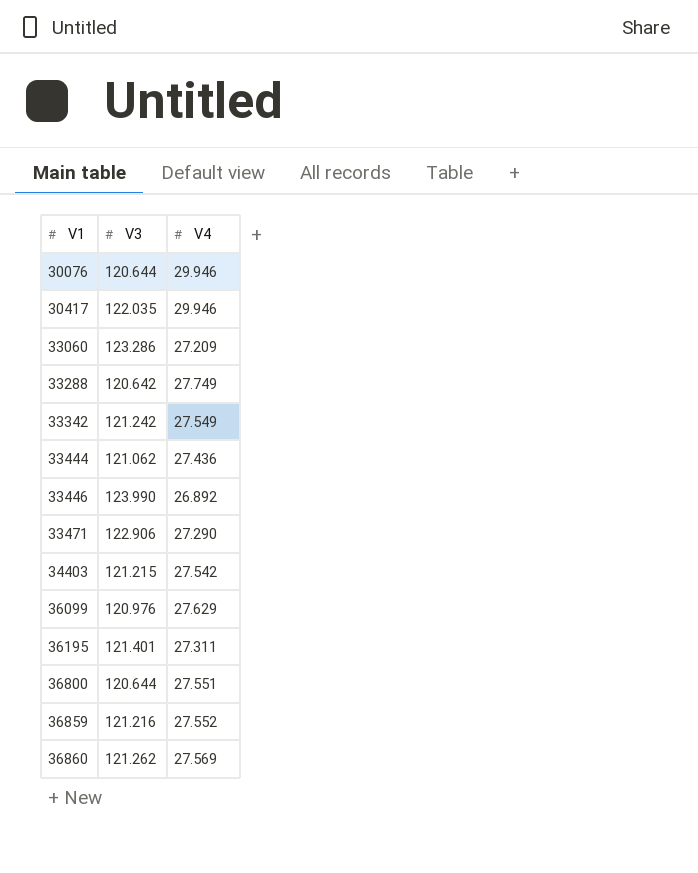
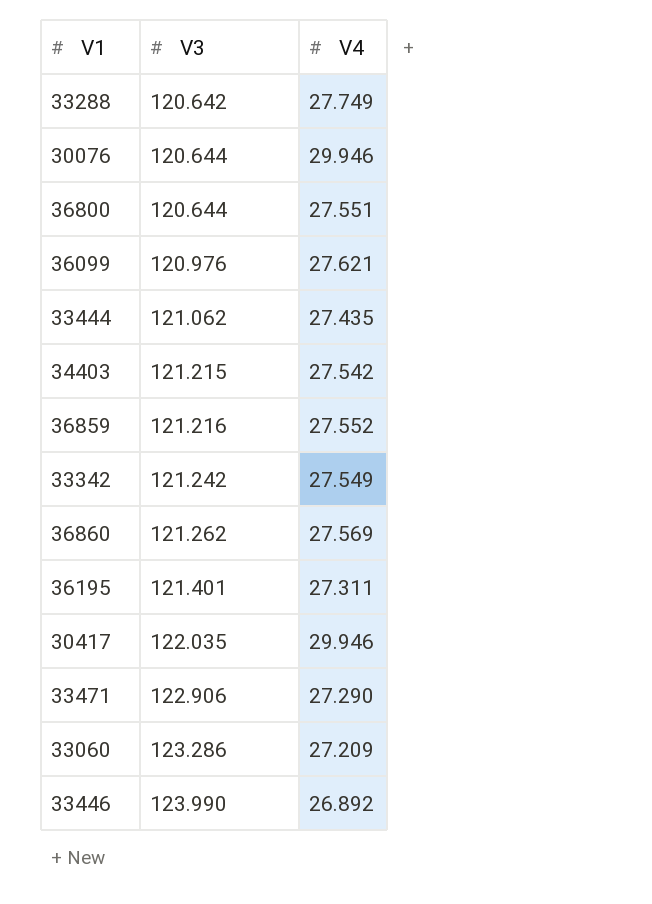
row order: V1 ascending -> V3 ascending
36099 | V4: 27.629 -> 27.621
33444 | V4: 27.436 -> 27.435

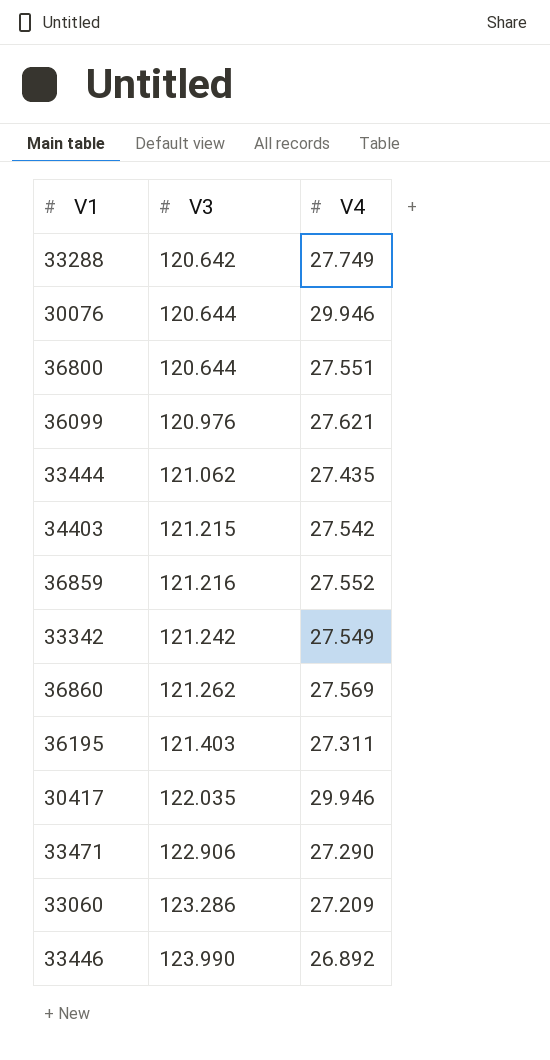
36195 | V3: 121.401 -> 121.403

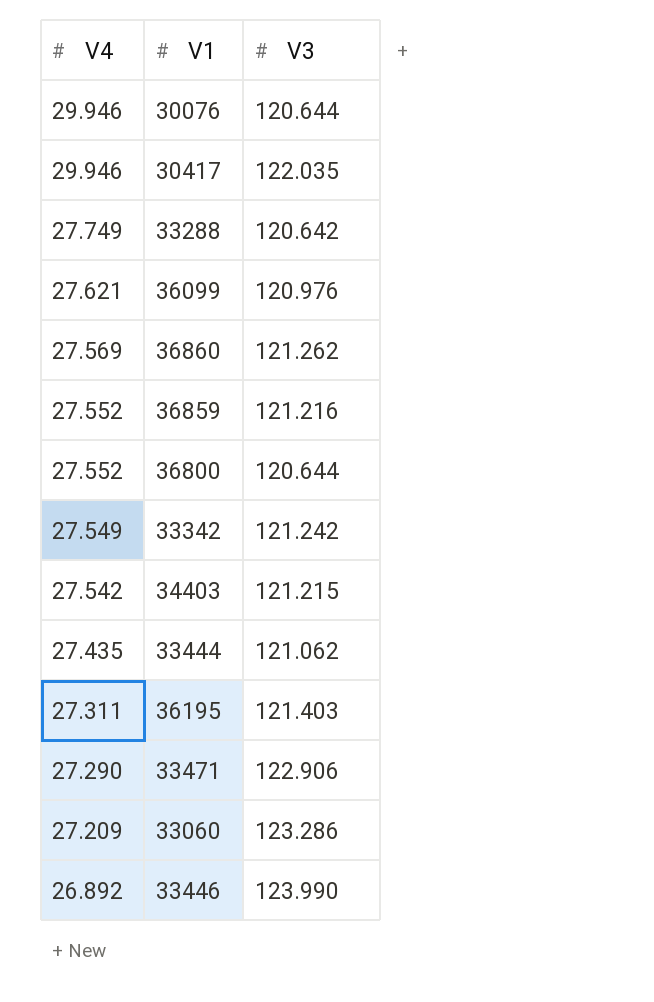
row order: V3 ascending -> V4 descending
column V4 | position: 3 -> 1
36800 | V4: 27.551 -> 27.552

